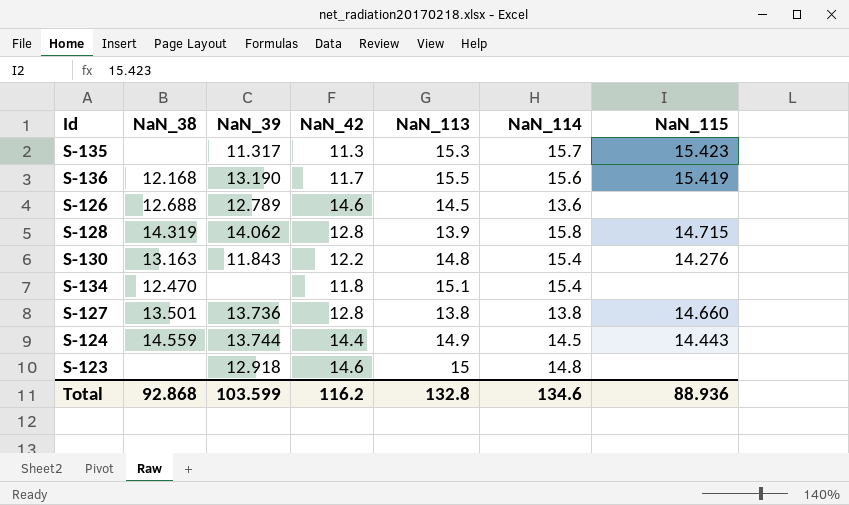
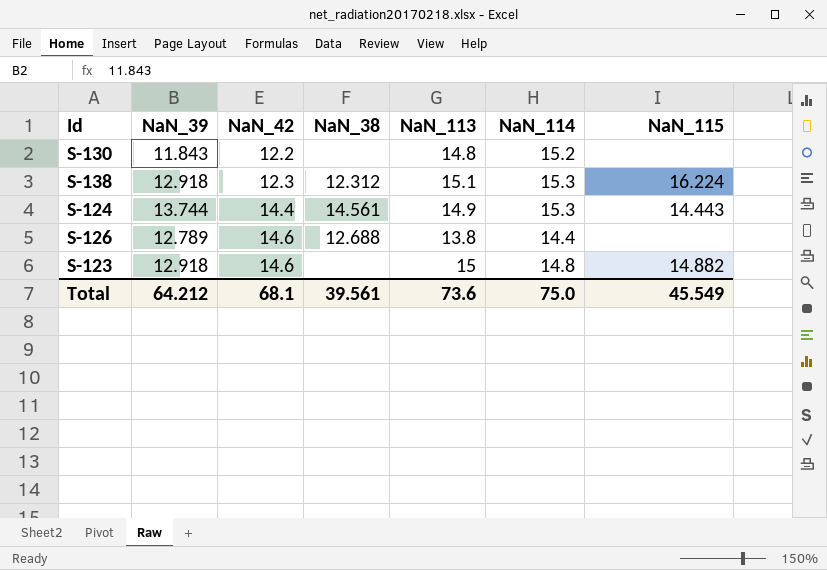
row order: none -> NaN_42 ascending
column NaN_38 | position: 2 -> 4
row S-135: none | 11.317 | 11.3 | 15.3 | 15.7 | 15.423 -> none
row S-136: 12.168 | 13.190 | 11.7 | 15.5 | 15.6 | 15.419 -> none
row S-128: 14.319 | 14.062 | 12.8 | 13.9 | 15.8 | 14.715 -> none
row S-134: 12.470 | none | 11.8 | 15.1 | 15.4 | none -> none
row S-127: 13.501 | 13.736 | 12.8 | 13.8 | 13.8 | 14.660 -> none
S-130 | NaN_38: 13.163 -> none
S-130 | NaN_114: 15.4 -> 15.2
S-130 | NaN_115: 14.276 -> none
row S-138: none -> 12.918 | 12.3 | 12.312 | 15.1 | 15.3 | 16.224
S-124 | NaN_38: 14.559 -> 14.561
S-124 | NaN_114: 14.5 -> 15.3
S-126 | NaN_113: 14.5 -> 13.8
S-126 | NaN_114: 13.6 -> 14.4
S-123 | NaN_115: none -> 14.882
Total | NaN_39: 103.599 -> 64.212
Total | NaN_42: 116.2 -> 68.1
Total | NaN_38: 92.868 -> 39.561
Total | NaN_113: 132.8 -> 73.6
Total | NaN_114: 134.6 -> 75.0
Total | NaN_115: 88.936 -> 45.549

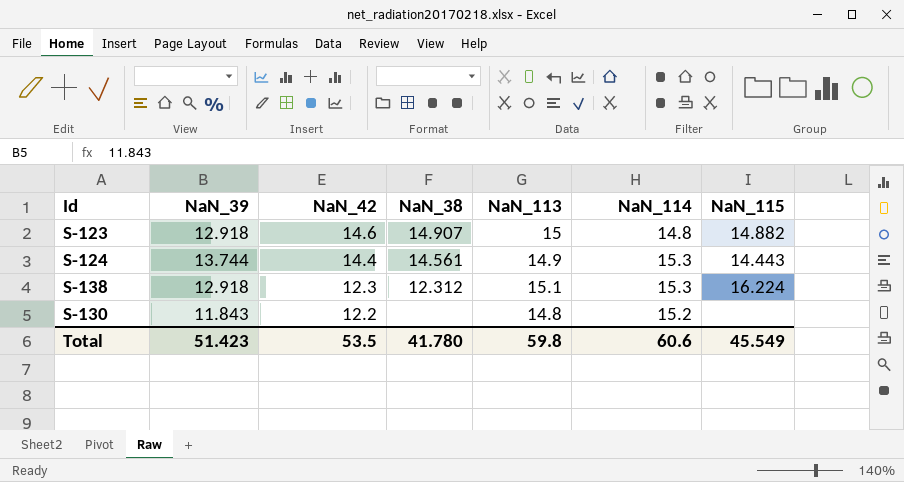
row order: NaN_42 ascending -> NaN_42 descending
row S-126: 12.789 | 14.6 | 12.688 | 13.8 | 14.4 | none -> none
S-123 | NaN_38: none -> 14.907
Total | NaN_39: 64.212 -> 51.423
Total | NaN_42: 68.1 -> 53.5
Total | NaN_38: 39.561 -> 41.780
Total | NaN_113: 73.6 -> 59.8
Total | NaN_114: 75.0 -> 60.6

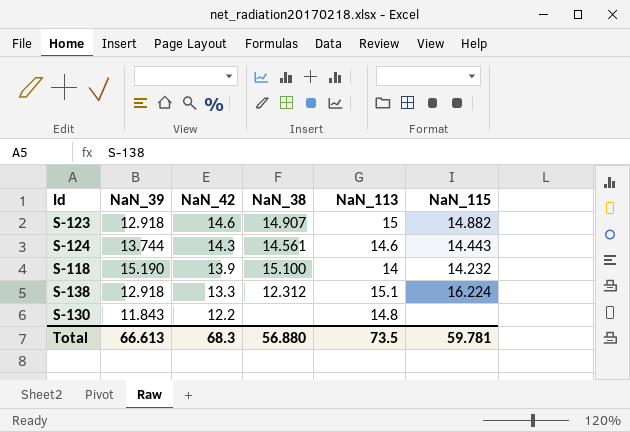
column NaN_114 | position: 6 -> none
S-124 | NaN_42: 14.4 -> 14.3
S-124 | NaN_113: 14.9 -> 14.6
row S-118: none -> 15.190 | 13.9 | 15.100 | 14 | 14.232
S-138 | NaN_42: 12.3 -> 13.3
Total | NaN_39: 51.423 -> 66.613
Total | NaN_42: 53.5 -> 68.3
Total | NaN_38: 41.780 -> 56.880
Total | NaN_113: 59.8 -> 73.5
Total | NaN_115: 45.549 -> 59.781

